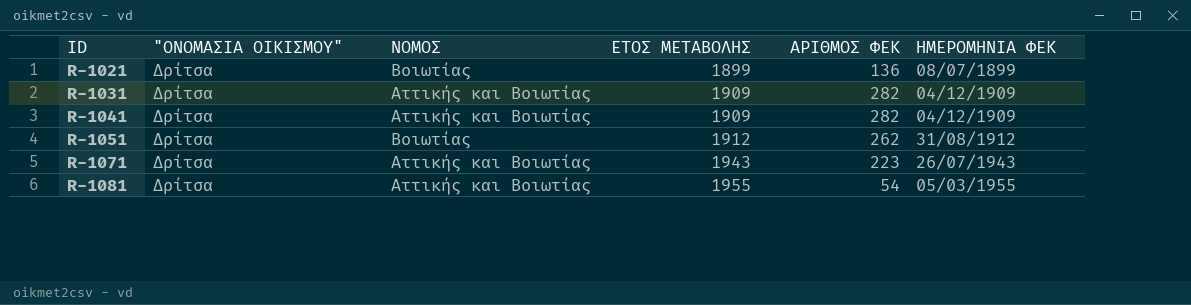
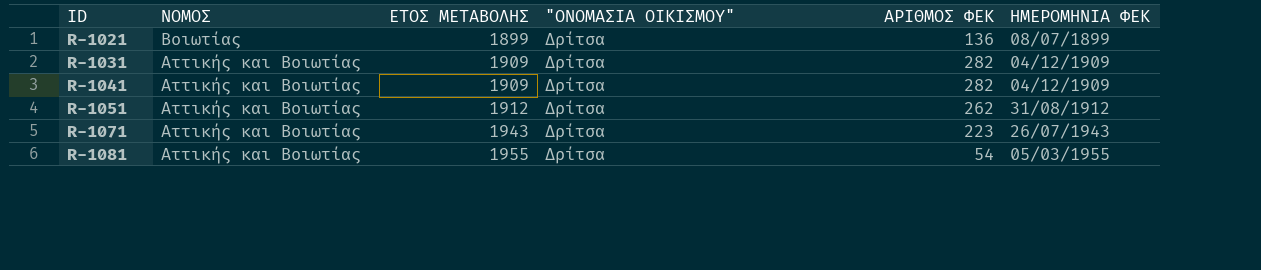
column "ΟΝΟΜΑΣΙΑ ΟΙΚΙΣΜΟΥ" | position: 2 -> 4
R-1051 | ΝΟΜΟΣ: Βοιωτίας -> Αττικής και Βοιωτίας

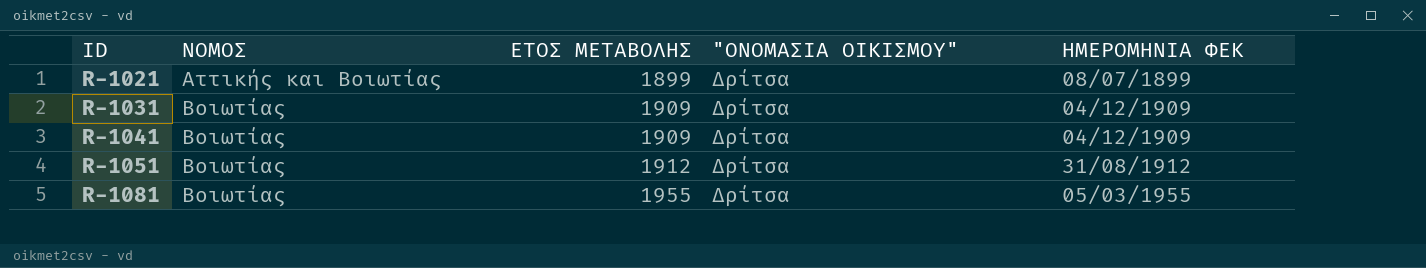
column ΑΡΙΘΜΟΣ ΦΕΚ | position: 5 -> none
row R-1071: Αττικής και Βοιωτίας | 1943 | Δρίτσα | 223 | 26/07/1943 -> none
R-1021 | ΝΟΜΟΣ: Βοιωτίας -> Αττικής και Βοιωτίας
R-1031 | ΝΟΜΟΣ: Αττικής και Βοιωτίας -> Βοιωτίας
R-1041 | ΝΟΜΟΣ: Αττικής και Βοιωτίας -> Βοιωτίας
R-1051 | ΝΟΜΟΣ: Αττικής και Βοιωτίας -> Βοιωτίας
R-1081 | ΝΟΜΟΣ: Αττικής και Βοιωτίας -> Βοιωτίας

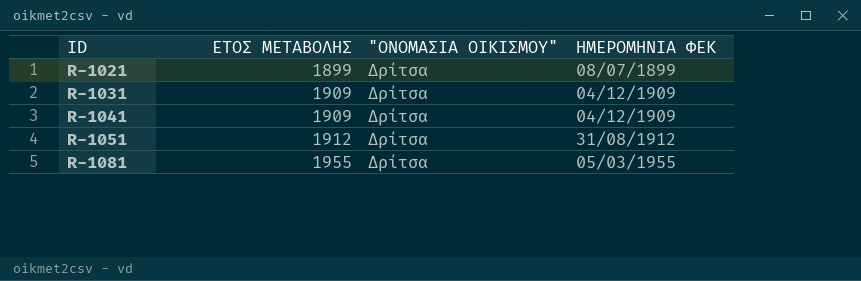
column ΝΟΜΟΣ | position: 2 -> none

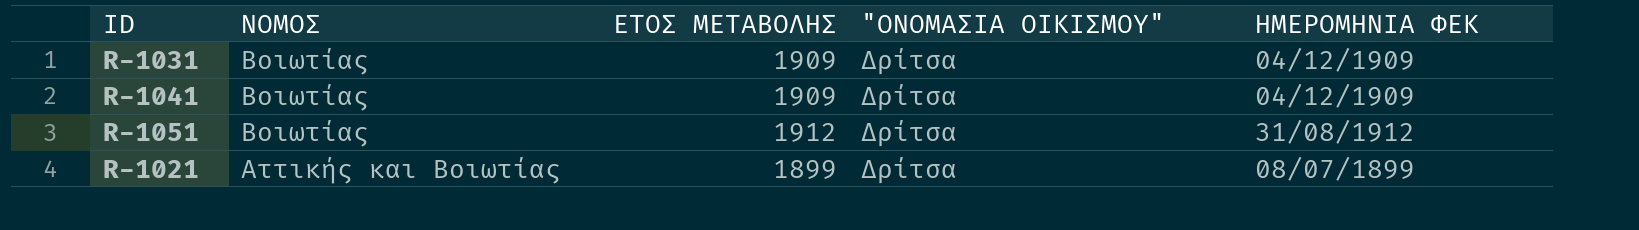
row order: ID ascending -> ΝΟΜΟΣ descending
column ΝΟΜΟΣ | position: none -> 2
row R-1081: 1955 | Δρίτσα | 05/03/1955 -> none

